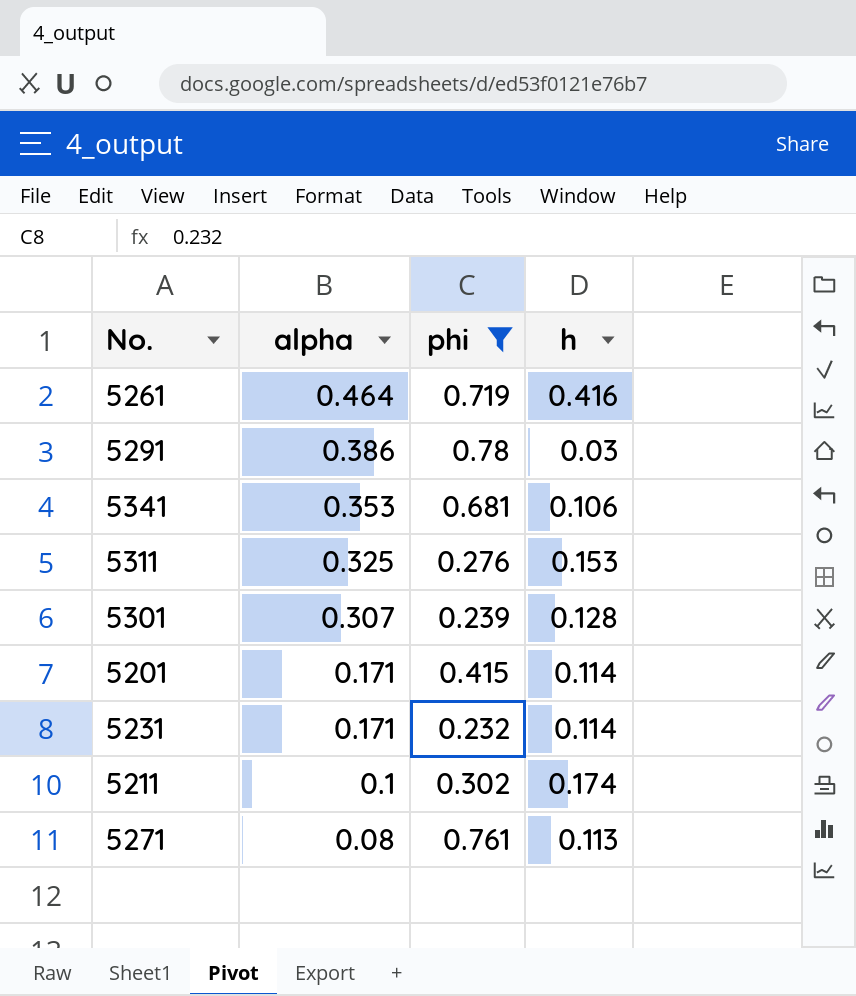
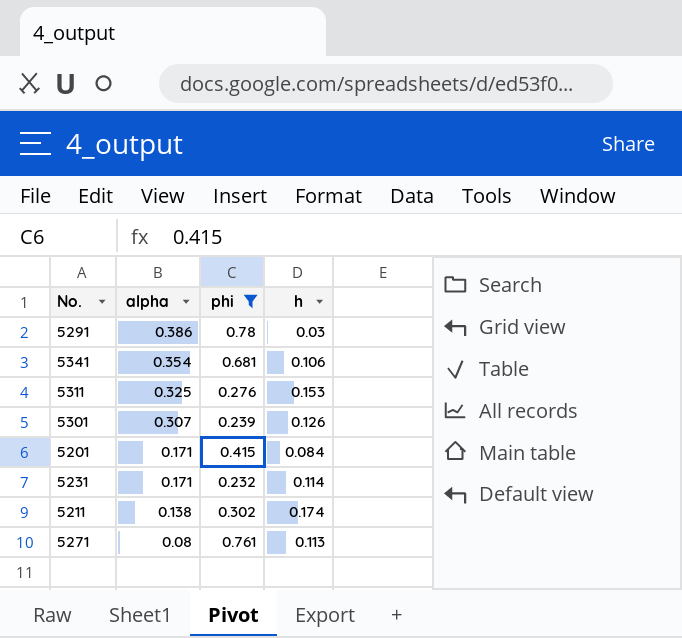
row 5261: 0.464 | 0.719 | 0.416 -> none
5341 | alpha: 0.353 -> 0.354
5301 | h: 0.128 -> 0.126
5201 | h: 0.114 -> 0.084
5211 | alpha: 0.1 -> 0.138

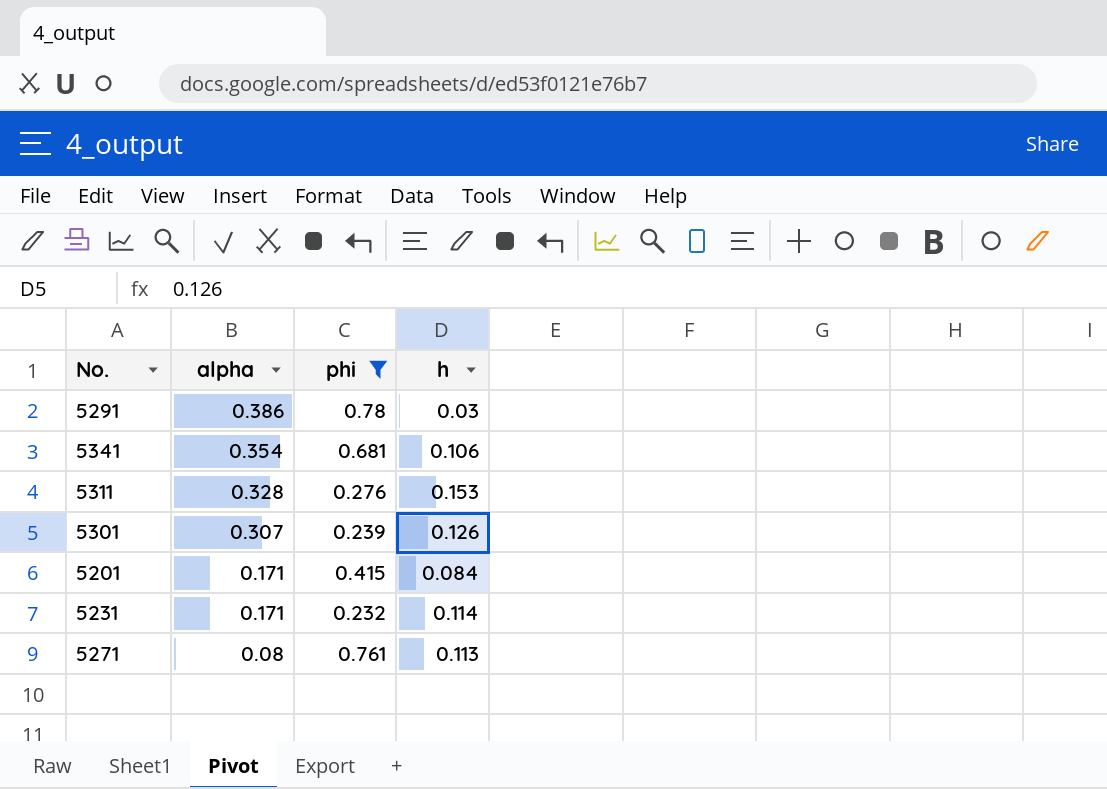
row 5211: 0.138 | 0.302 | 0.174 -> none
5311 | alpha: 0.325 -> 0.328

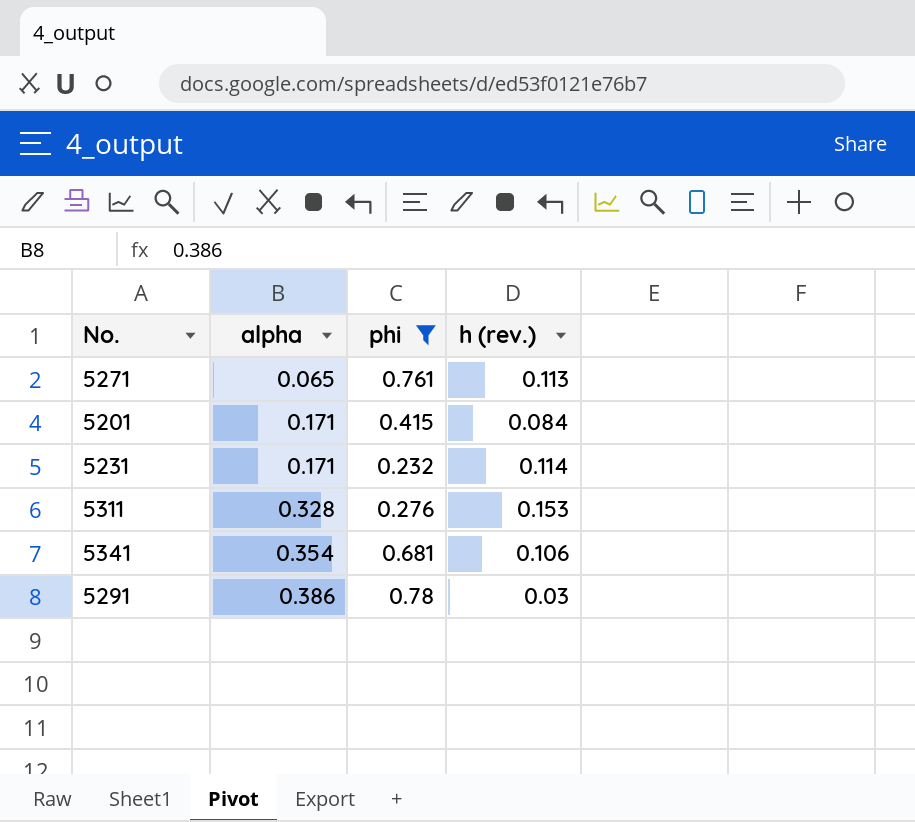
row order: alpha descending -> alpha ascending
column name: h -> h (rev.)
row 5301: 0.307 | 0.239 | 0.126 -> none
5271 | alpha: 0.08 -> 0.065

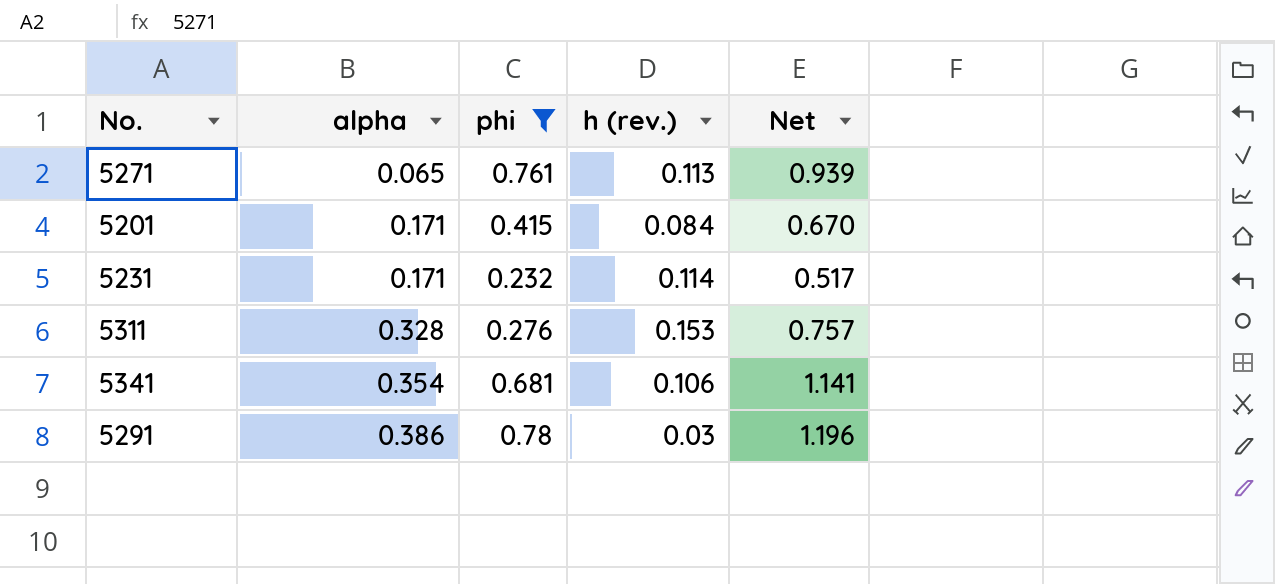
column Net | formula: none -> [alpha] + [phi] + [h (rev.)]

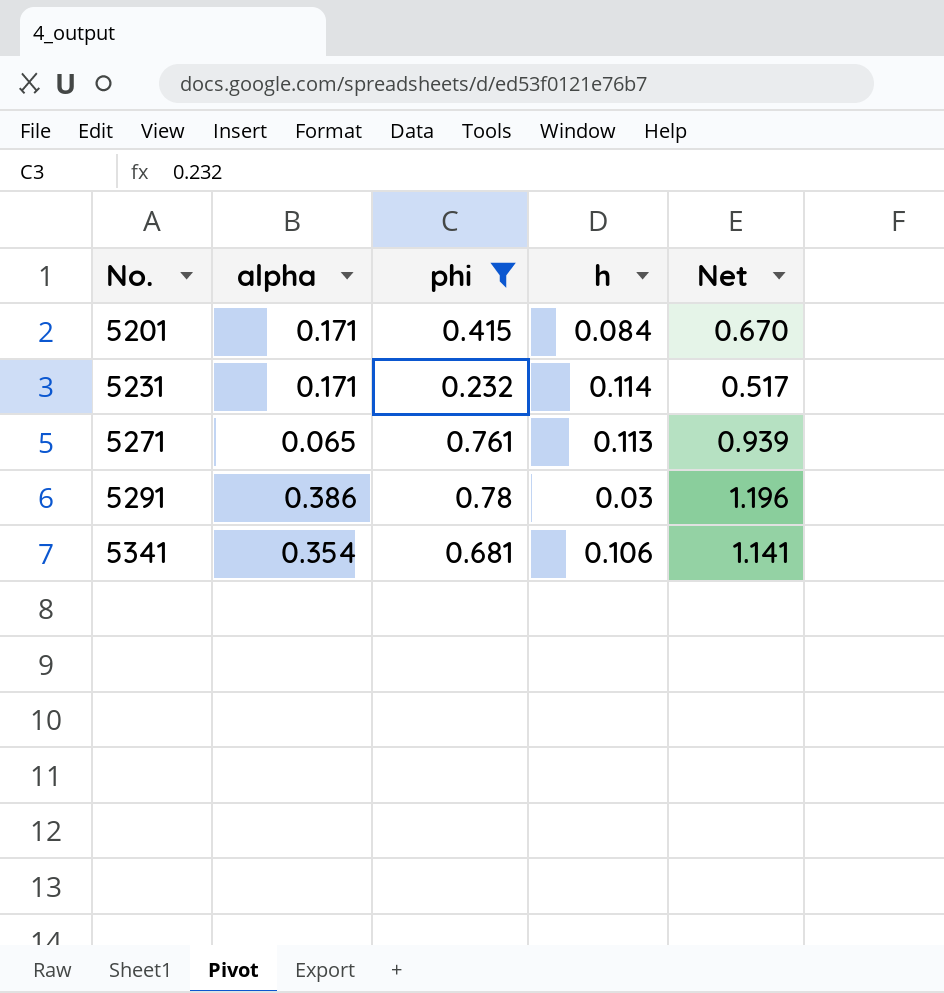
row order: alpha ascending -> No. ascending
column name: h (rev.) -> h
row 5311: 0.328 | 0.276 | 0.153 | 0.757 -> none

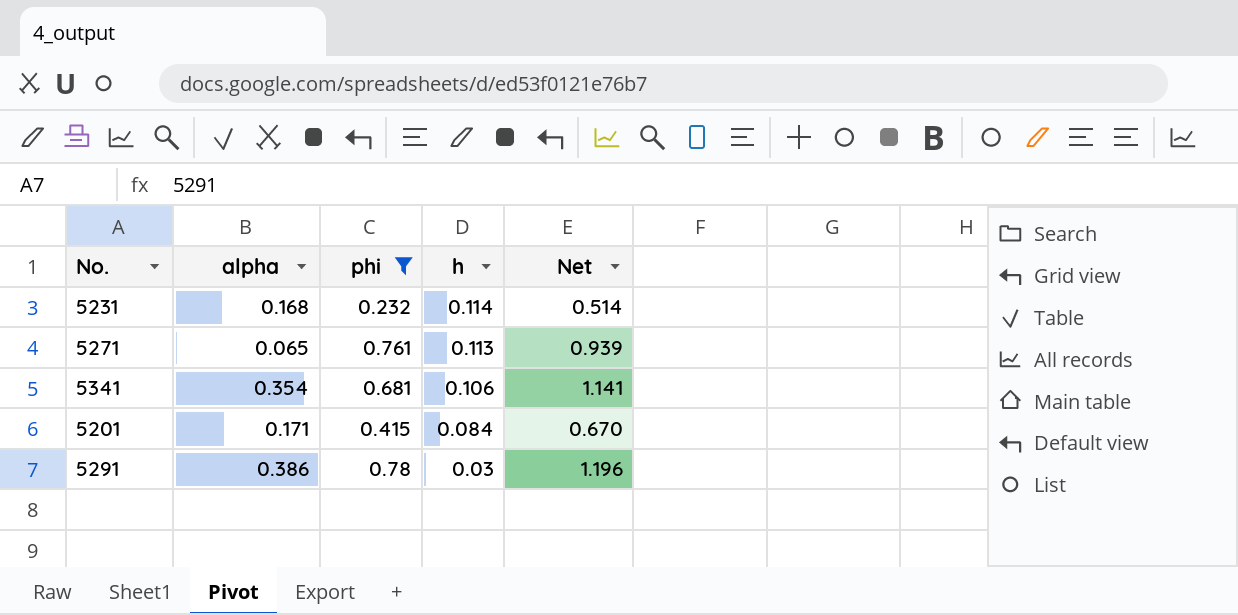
row order: No. ascending -> h descending
5231 | alpha: 0.171 -> 0.168
5231 | Net: 0.517 -> 0.514

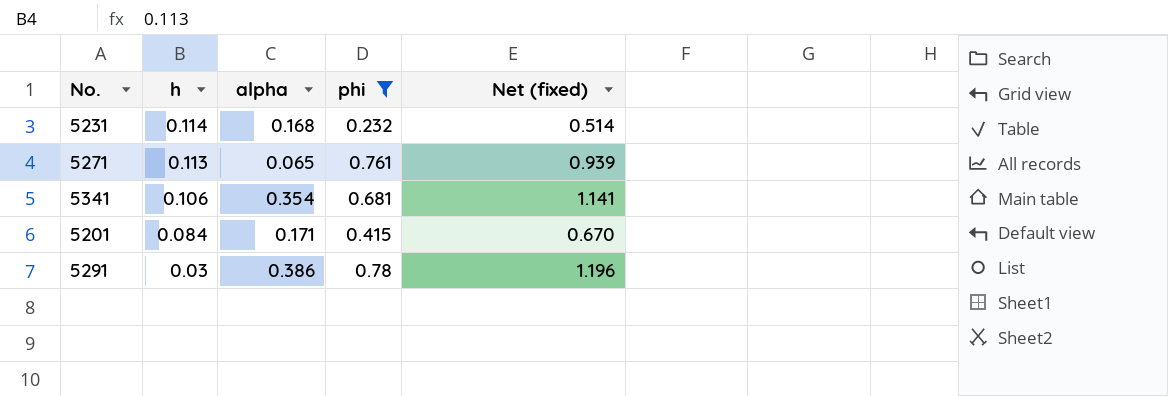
column h | position: 4 -> 2
column name: Net -> Net (fixed)

